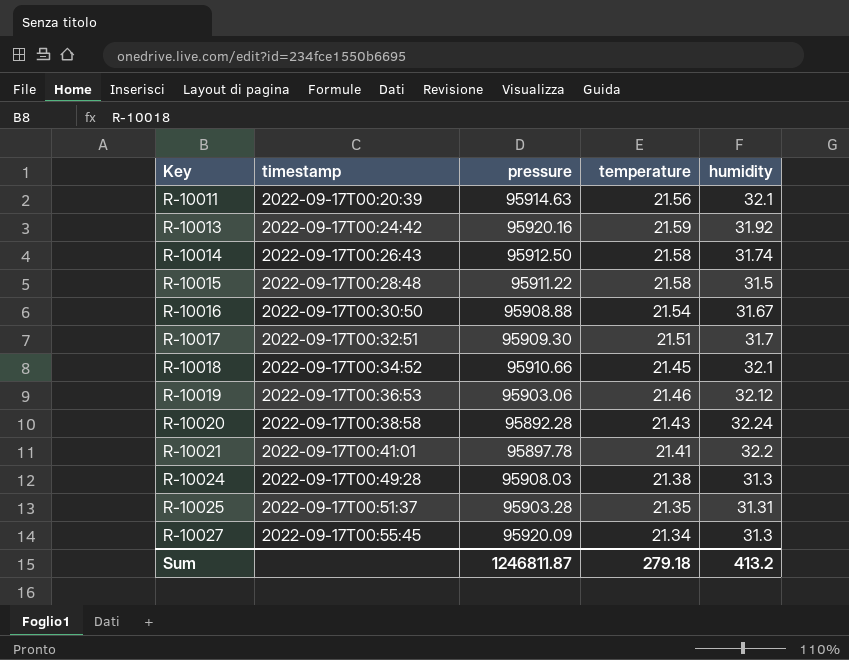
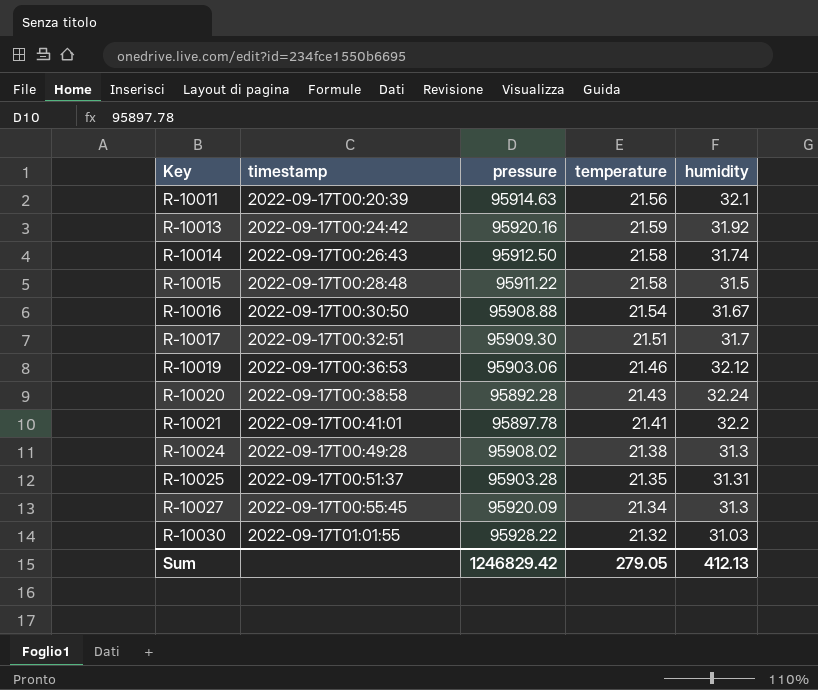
row R-10018: 2022-09-17T00:34:52 | 95910.66 | 21.45 | 32.1 -> none
R-10024 | pressure: 95908.03 -> 95908.02
row R-10030: none -> 2022-09-17T01:01:55 | 95928.22 | 21.32 | 31.03
Sum | pressure: 1246811.87 -> 1246829.42
Sum | temperature: 279.18 -> 279.05
Sum | humidity: 413.2 -> 412.13

